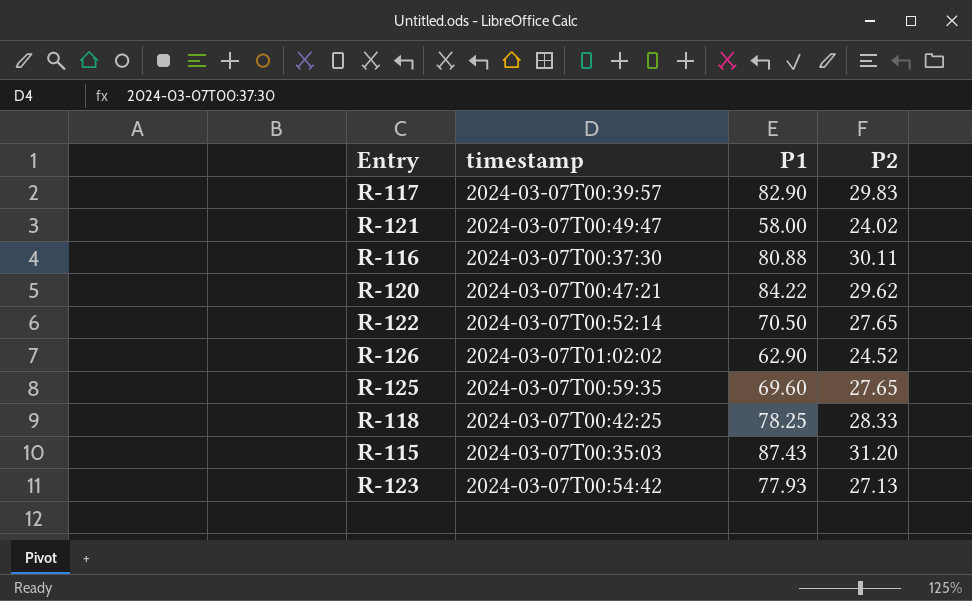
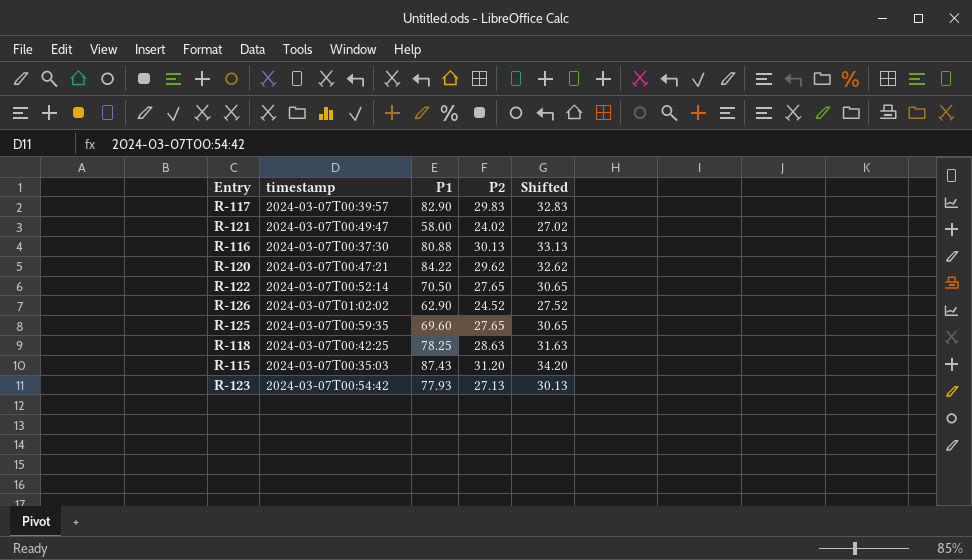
column Shifted | formula: none -> [P2] + 3
R-116 | P2: 30.11 -> 30.13
R-118 | P2: 28.33 -> 28.63

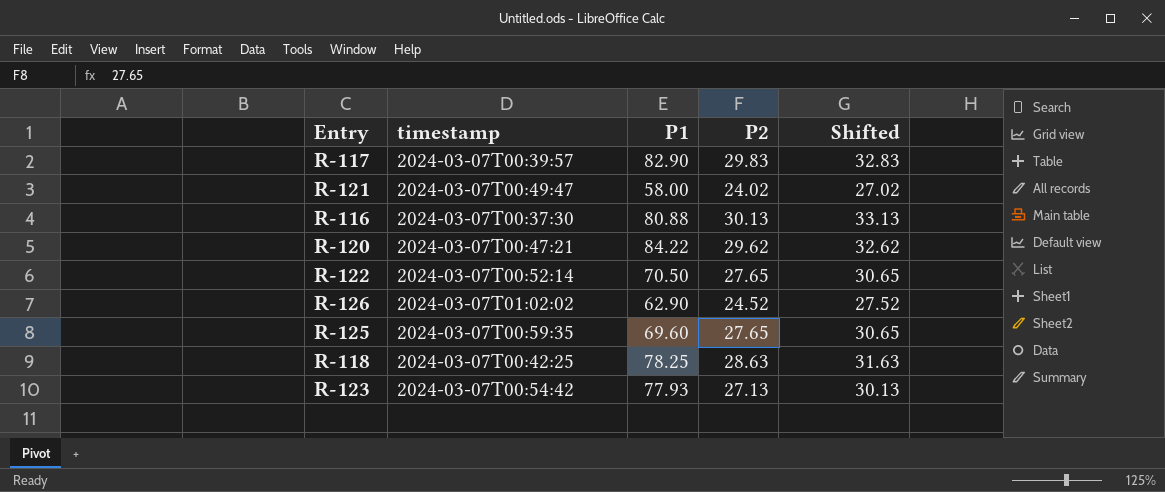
row R-115: 2024-03-07T00:35:03 | 87.43 | 31.20 | 34.20 -> none

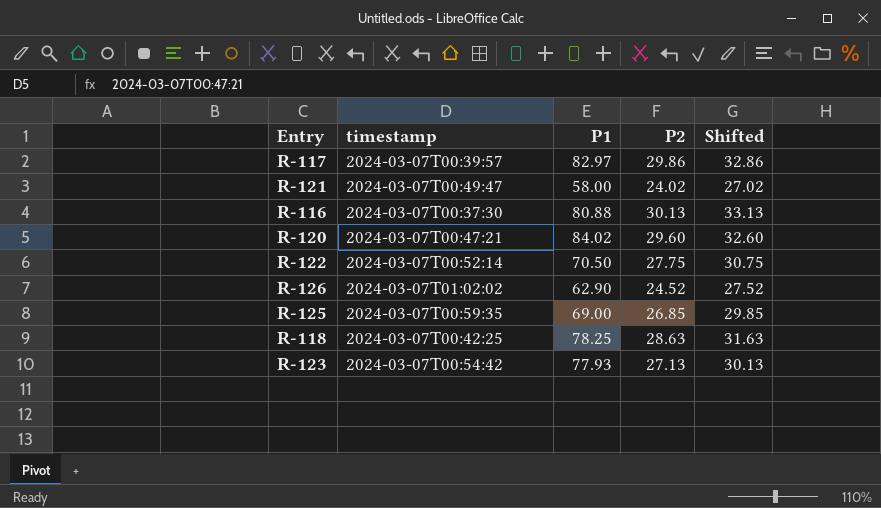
R-117 | P1: 82.90 -> 82.97
R-117 | P2: 29.83 -> 29.86
R-117 | Shifted: 32.83 -> 32.86
R-120 | P1: 84.22 -> 84.02
R-120 | P2: 29.62 -> 29.60
R-120 | Shifted: 32.62 -> 32.60
R-122 | P2: 27.65 -> 27.75
R-122 | Shifted: 30.65 -> 30.75
R-125 | P1: 69.60 -> 69.00
R-125 | P2: 27.65 -> 26.85
R-125 | Shifted: 30.65 -> 29.85

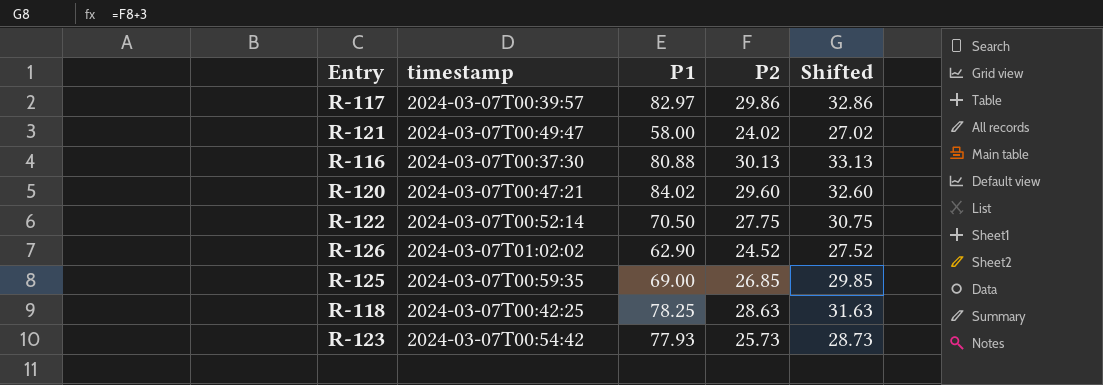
R-123 | P2: 27.13 -> 25.73
R-123 | Shifted: 30.13 -> 28.73

